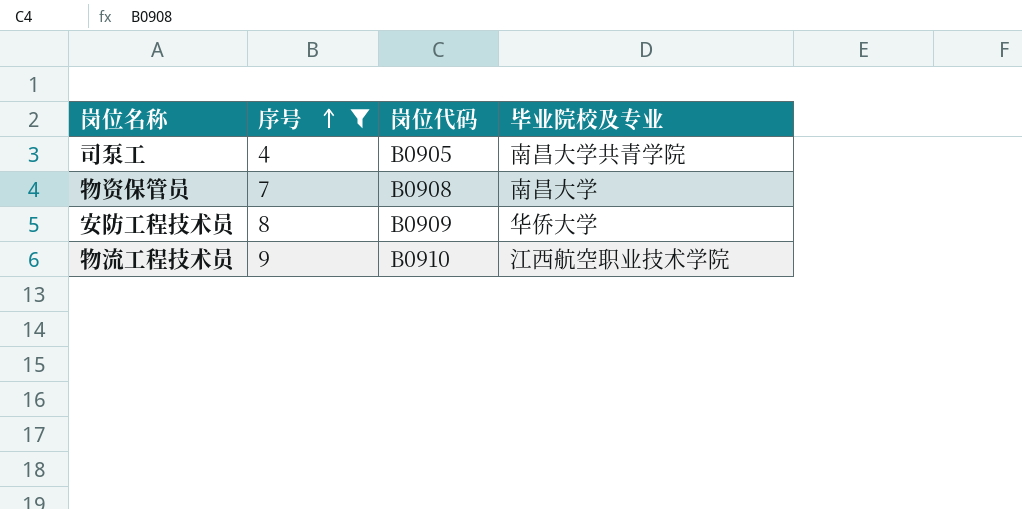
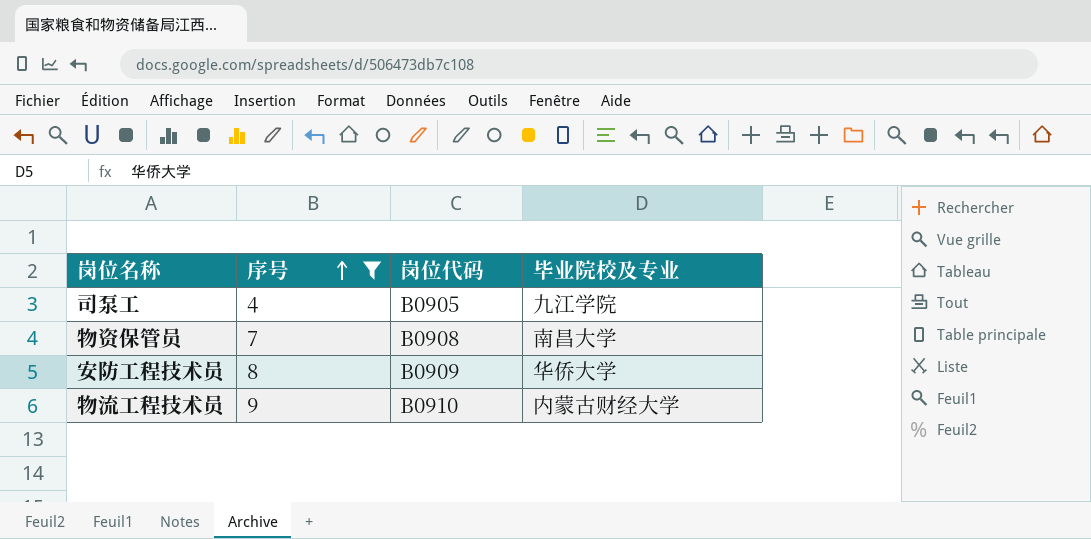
司泵工 | 毕业院校及专业: 南昌大学共青学院 -> 九江学院
物流工程技术员 | 毕业院校及专业: 江西航空职业技术学院 -> 内蒙古财经大学

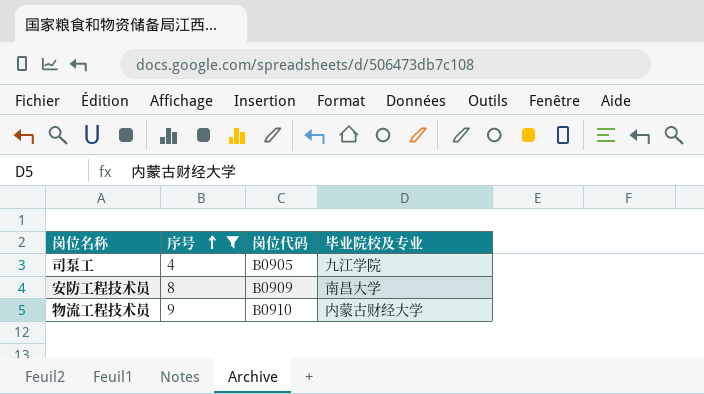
row 物资保管员: 7 | B0908 | 南昌大学 -> none
安防工程技术员 | 毕业院校及专业: 华侨大学 -> 南昌大学

